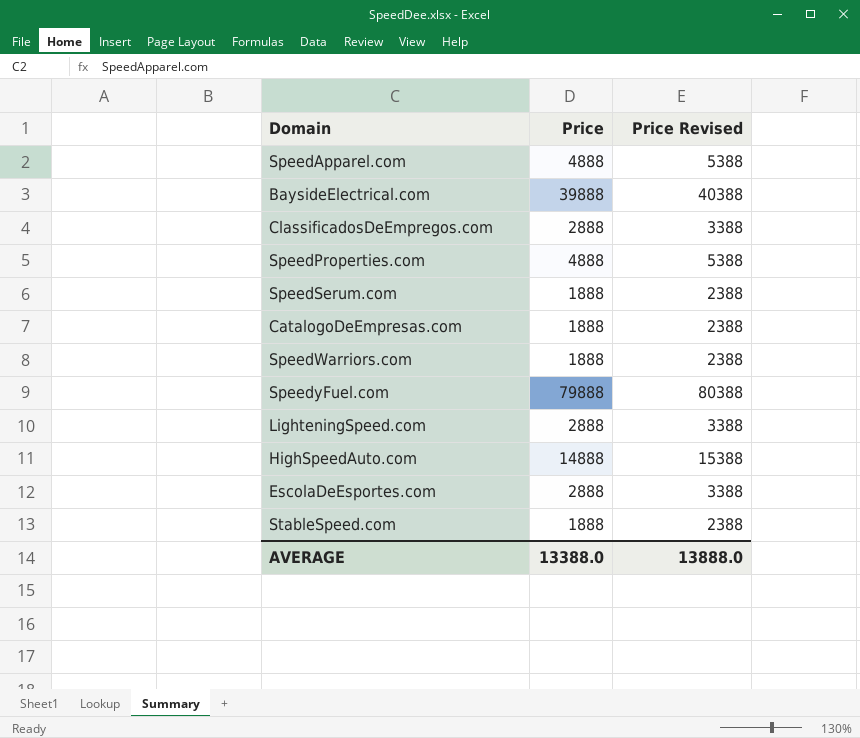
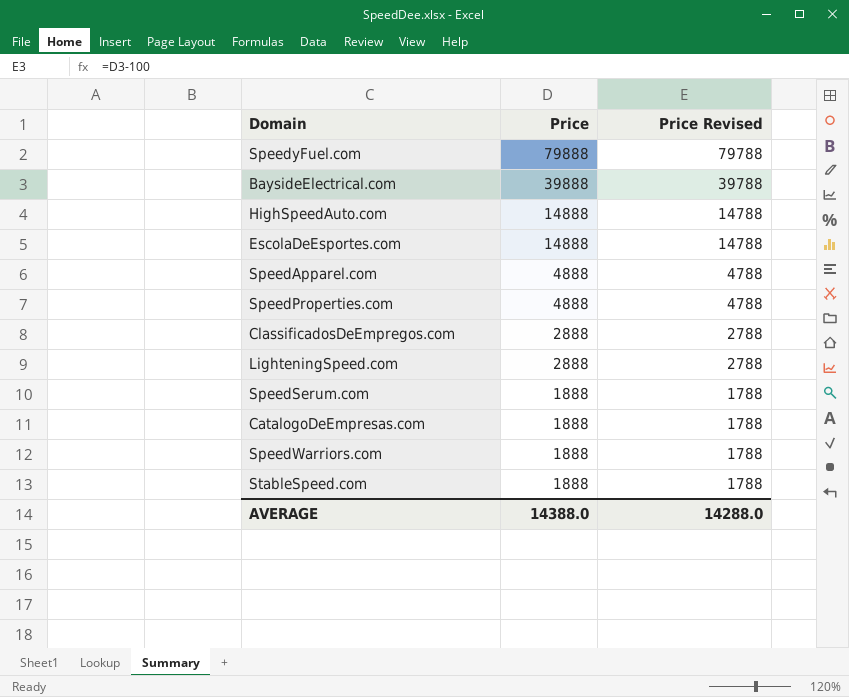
row order: none -> Price descending
column Price Revised | formula: [Price] + 500 -> [Price] - 100
EscolaDeEsportes.com | Price: 2888 -> 14888
AVERAGE | Price: 13388.0 -> 14388.0
AVERAGE | Price Revised: 13888.0 -> 14288.0

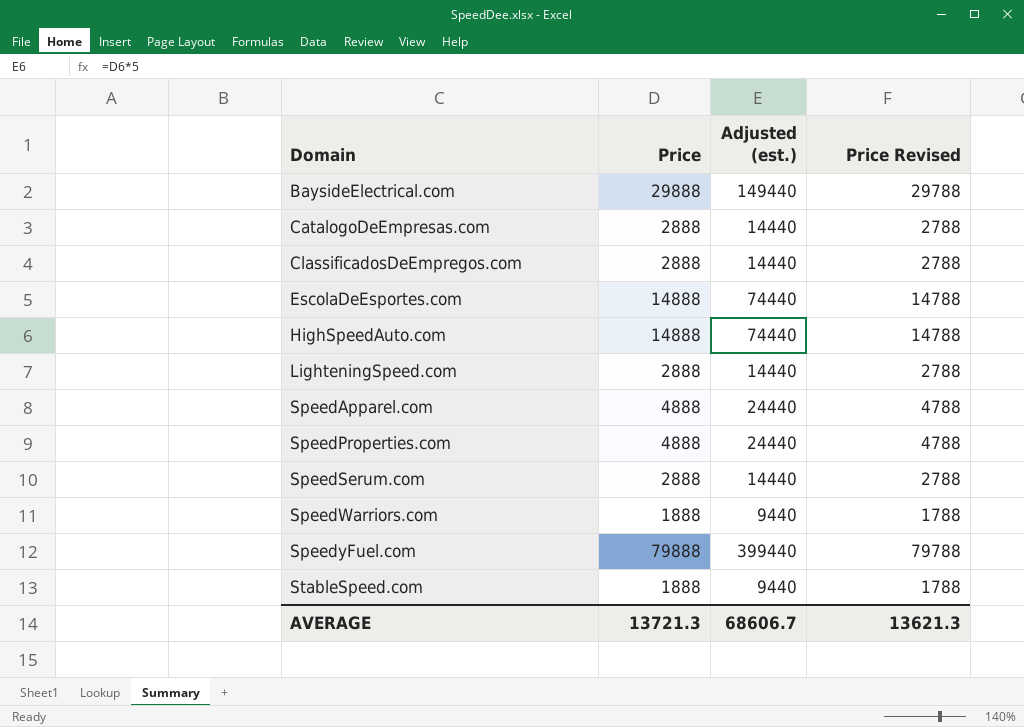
row order: Price descending -> Domain ascending
column Adjusted (est.) | formula: none -> [Price] * 5
BaysideElectrical.com | Price: 39888 -> 29888
BaysideElectrical.com | Price Revised: 39788 -> 29788
CatalogoDeEmpresas.com | Price: 1888 -> 2888
CatalogoDeEmpresas.com | Price Revised: 1788 -> 2788
SpeedSerum.com | Price: 1888 -> 2888
SpeedSerum.com | Price Revised: 1788 -> 2788
AVERAGE | Price: 14388.0 -> 13721.3
AVERAGE | Price Revised: 14288.0 -> 13621.3

